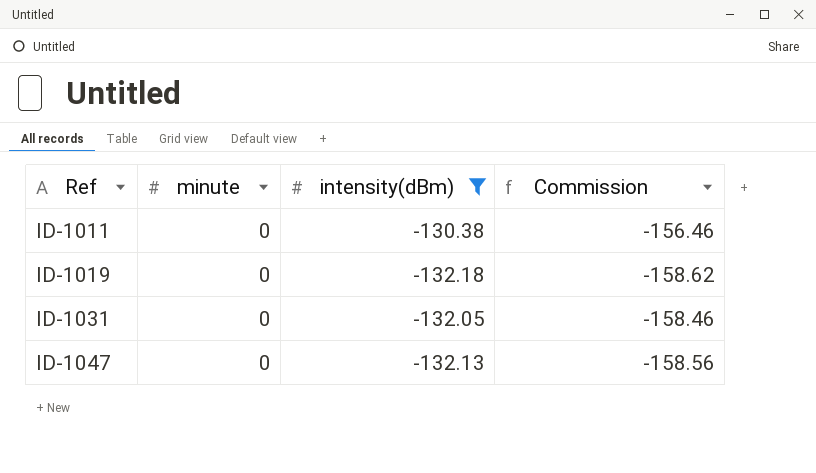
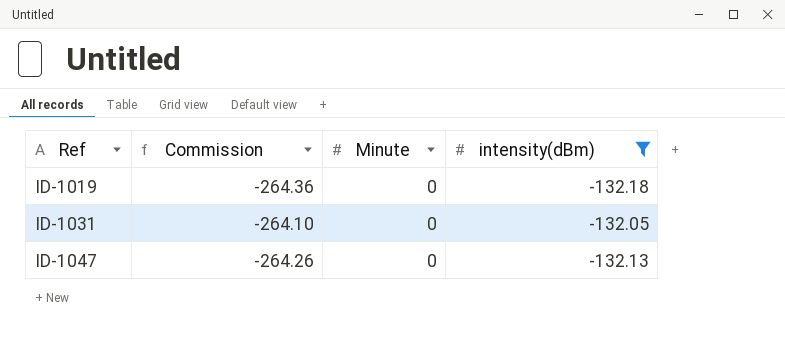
column Commission | formula: [intensity(dBm)] * 1.2 -> [intensity(dBm)] * 2
column Commission | position: 4 -> 2
column name: minute -> Minute
row ID-1011: 0 | -130.38 | -156.46 -> none

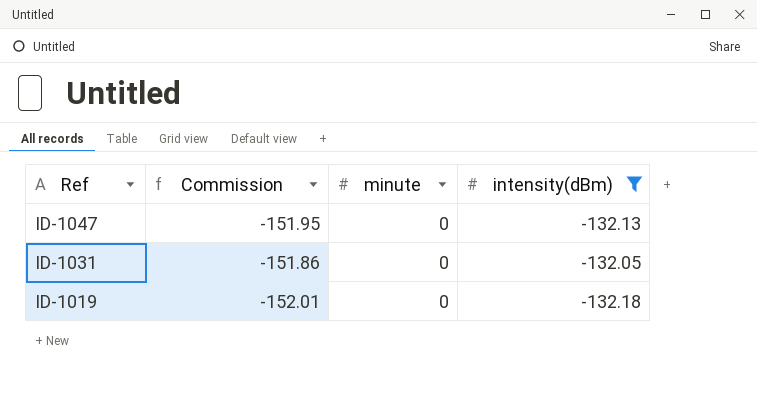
row order: Ref ascending -> Ref descending
column Commission | formula: [intensity(dBm)] * 2 -> [intensity(dBm)] * 1.15
column name: Minute -> minute

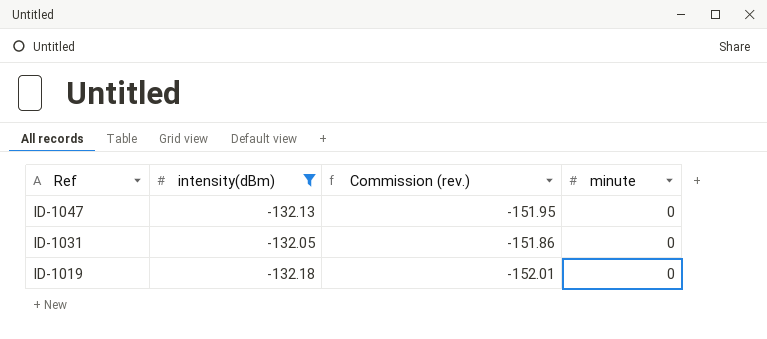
column intensity(dBm) | position: 4 -> 2
column name: Commission -> Commission (rev.)

